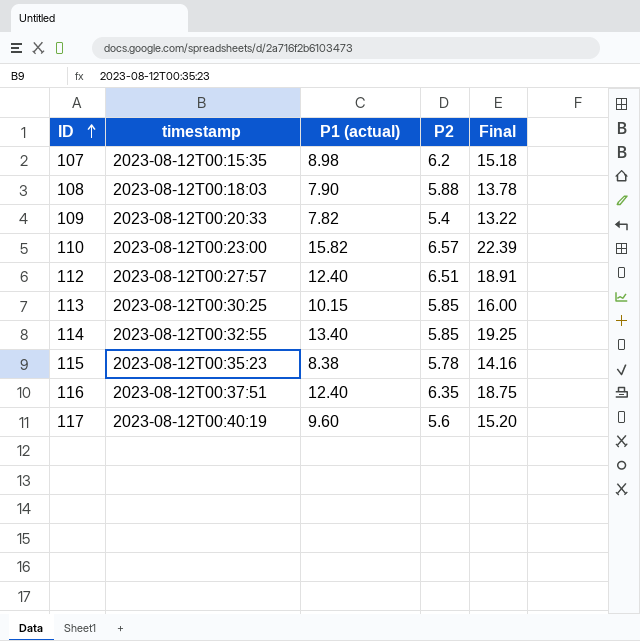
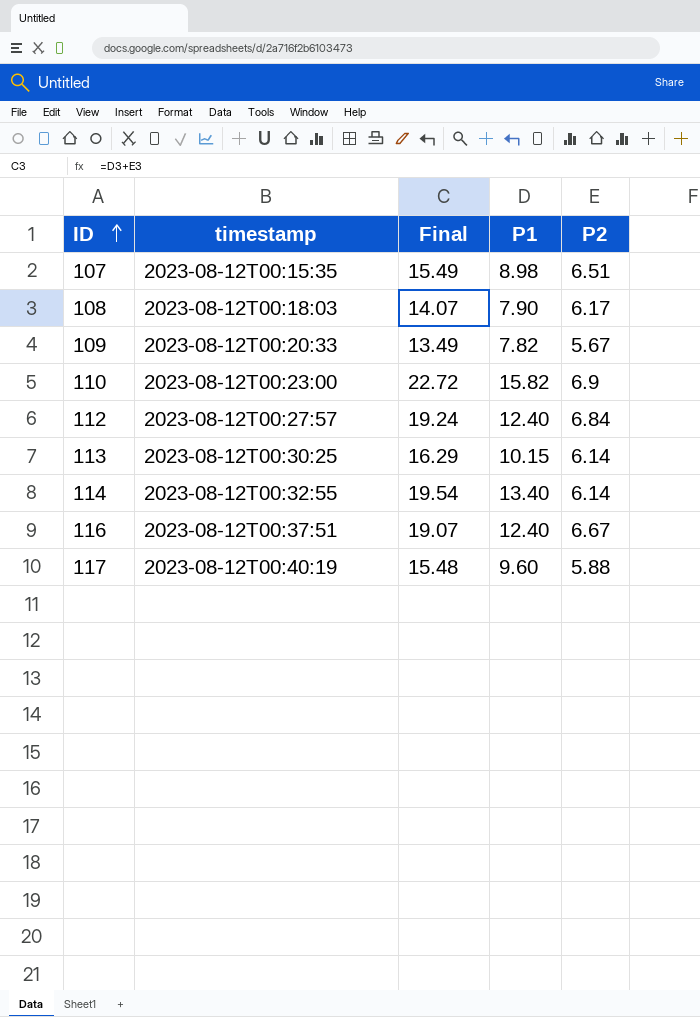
column Final | position: 5 -> 3
column name: P1 (actual) -> P1
row 115: 2023-08-12T00:35:23 | 8.38 | 5.78 | 14.16 -> none
107 | Final: 15.18 -> 15.49
107 | P2: 6.2 -> 6.51
108 | Final: 13.78 -> 14.07
108 | P2: 5.88 -> 6.17
109 | Final: 13.22 -> 13.49
109 | P2: 5.4 -> 5.67
110 | Final: 22.39 -> 22.72
110 | P2: 6.57 -> 6.9
112 | Final: 18.91 -> 19.24
112 | P2: 6.51 -> 6.84
113 | Final: 16.00 -> 16.29
113 | P2: 5.85 -> 6.14
114 | Final: 19.25 -> 19.54
114 | P2: 5.85 -> 6.14
116 | Final: 18.75 -> 19.07
116 | P2: 6.35 -> 6.67
117 | Final: 15.20 -> 15.48
117 | P2: 5.6 -> 5.88

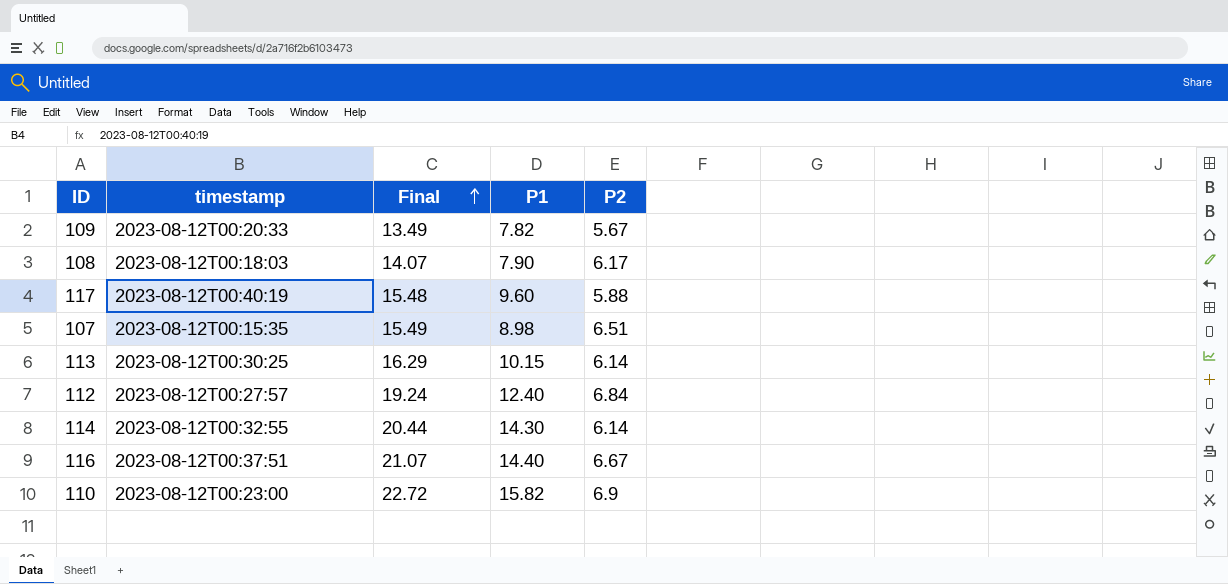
row order: ID ascending -> Final ascending
114 | Final: 19.54 -> 20.44
114 | P1: 13.40 -> 14.30
116 | Final: 19.07 -> 21.07
116 | P1: 12.40 -> 14.40

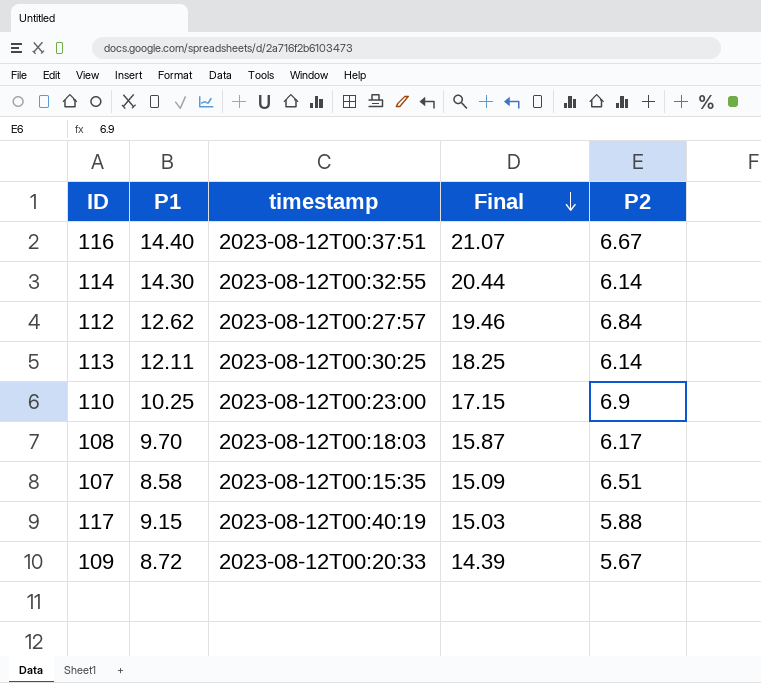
row order: Final ascending -> Final descending
column P1 | position: 4 -> 2
112 | P1: 12.40 -> 12.62
112 | Final: 19.24 -> 19.46
113 | P1: 10.15 -> 12.11
113 | Final: 16.29 -> 18.25
110 | P1: 15.82 -> 10.25
110 | Final: 22.72 -> 17.15
108 | P1: 7.90 -> 9.70
108 | Final: 14.07 -> 15.87
107 | P1: 8.98 -> 8.58
107 | Final: 15.49 -> 15.09
117 | P1: 9.60 -> 9.15
117 | Final: 15.48 -> 15.03
109 | P1: 7.82 -> 8.72
109 | Final: 13.49 -> 14.39

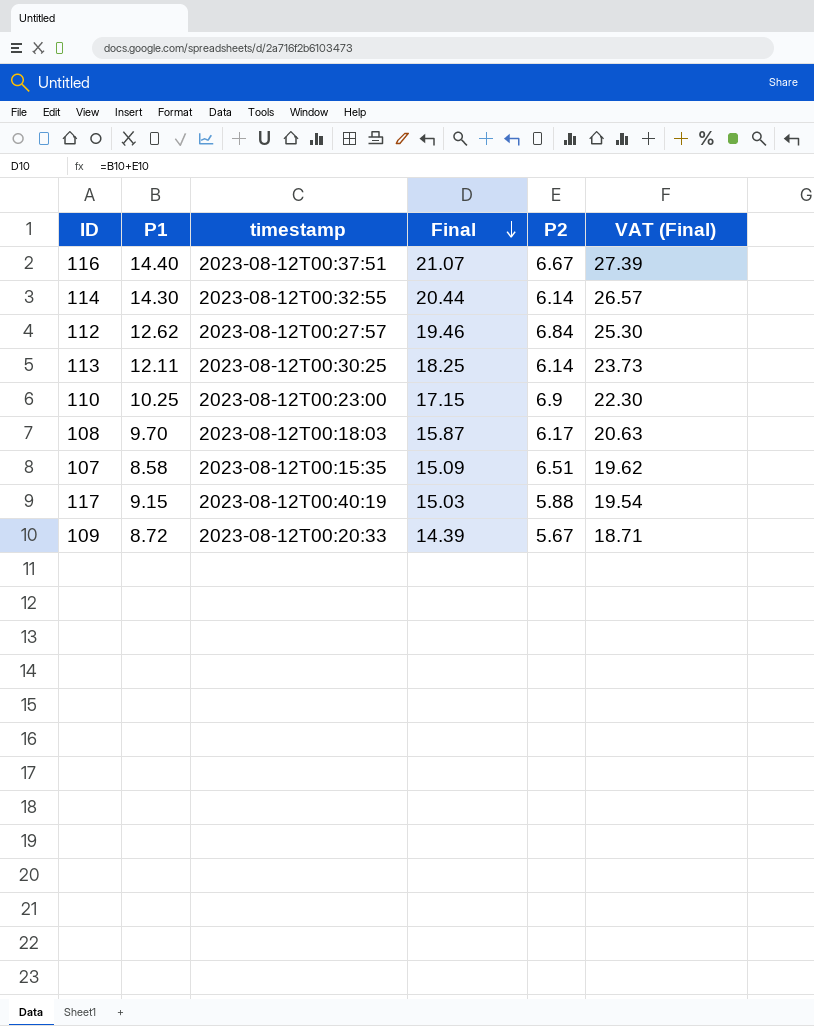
column VAT (Final) | formula: none -> [Final] * 1.3

